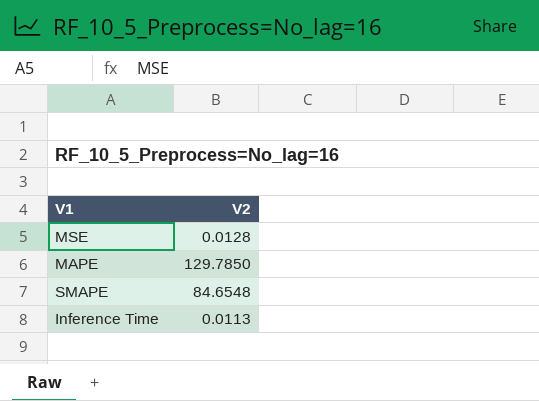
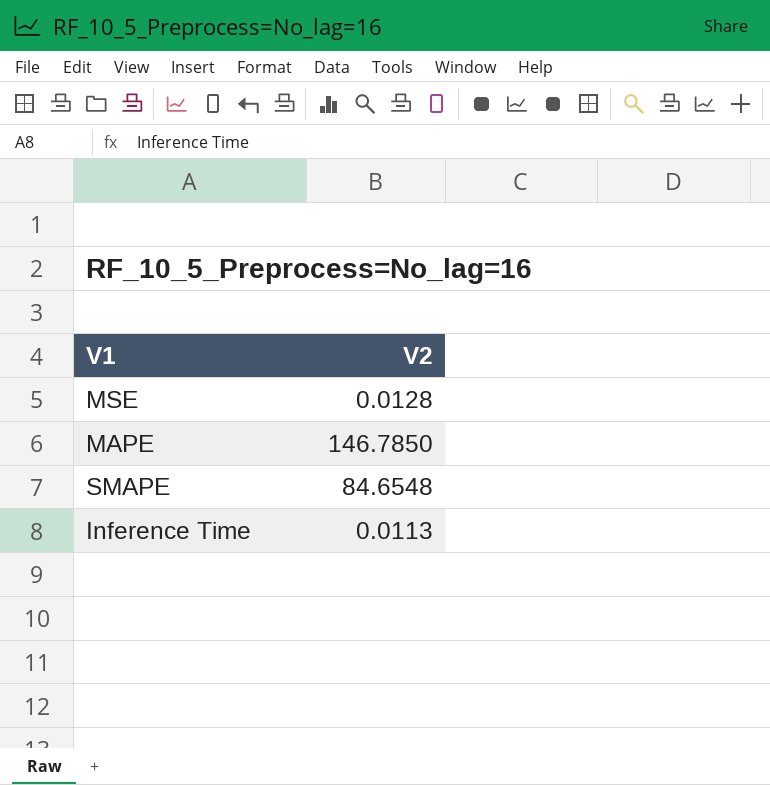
MAPE | V2: 129.7850 -> 146.7850

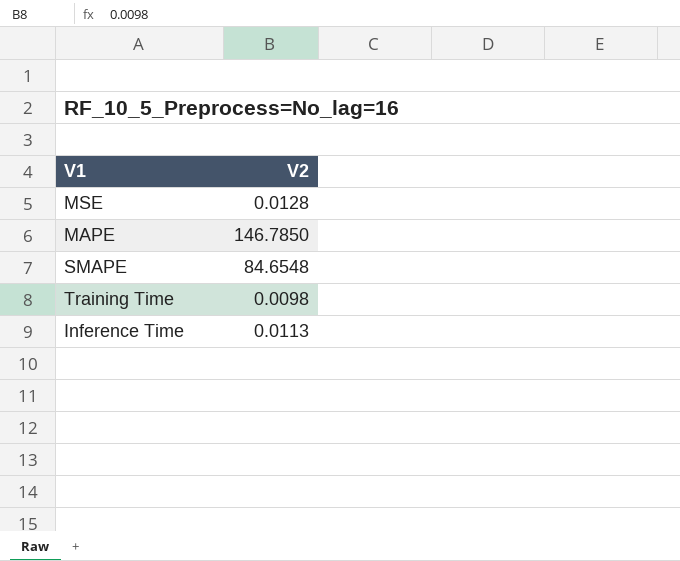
row Training Time: none -> 0.0098

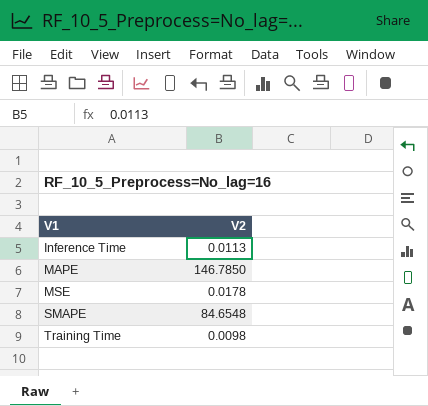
row order: none -> V1 ascending
MSE | V2: 0.0128 -> 0.0178

